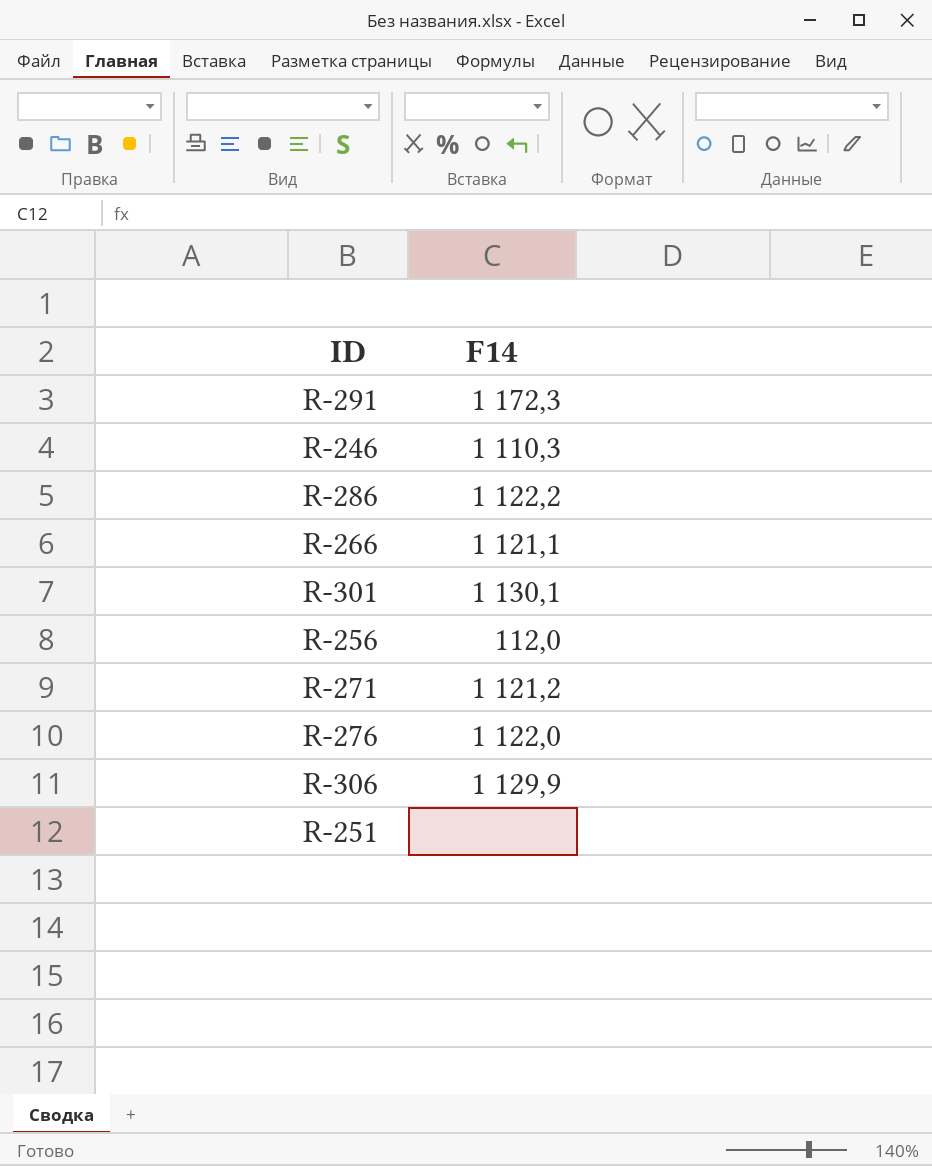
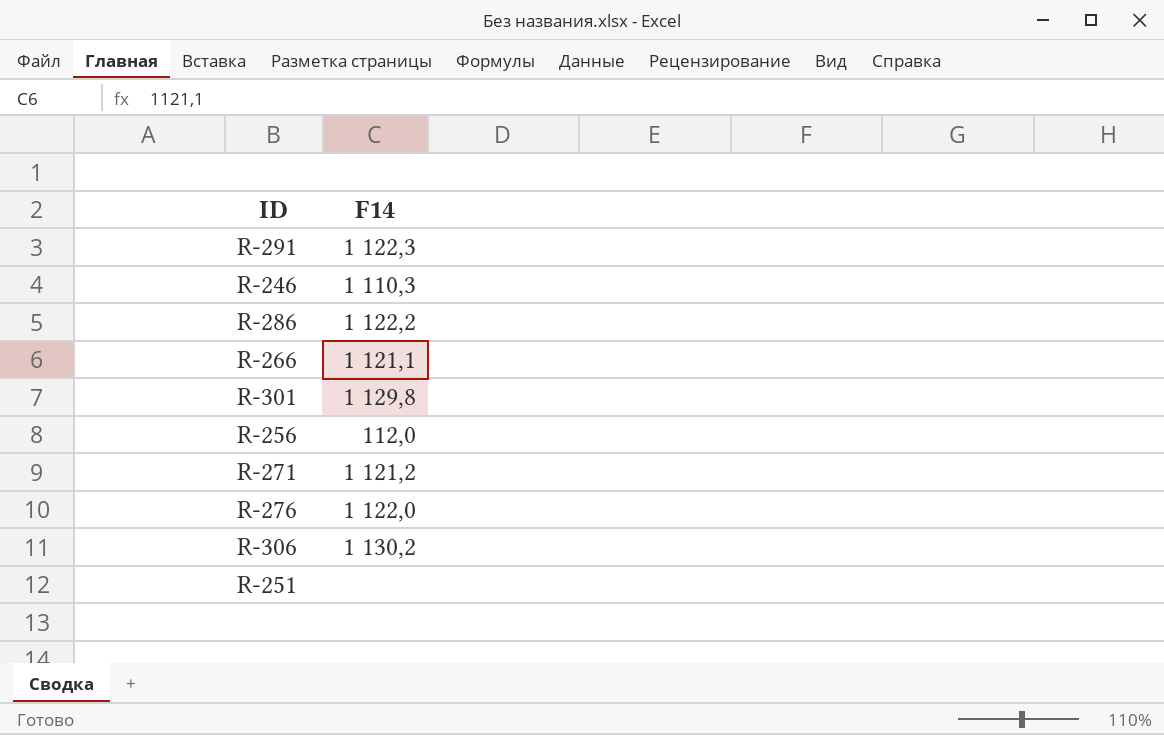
R-291 | F14: 1 172,3 -> 1 122,3
R-301 | F14: 1 130,1 -> 1 129,8
R-306 | F14: 1 129,9 -> 1 130,2

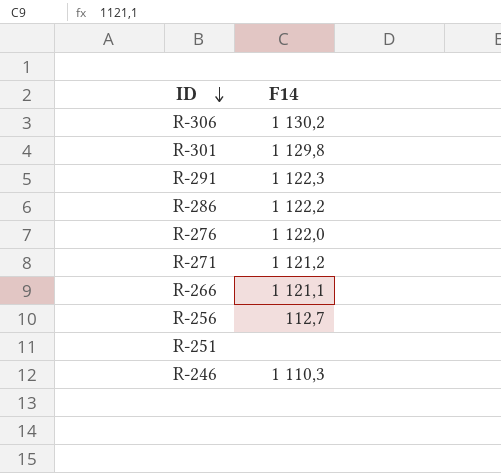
row order: none -> ID descending
R-256 | F14: 112,0 -> 112,7

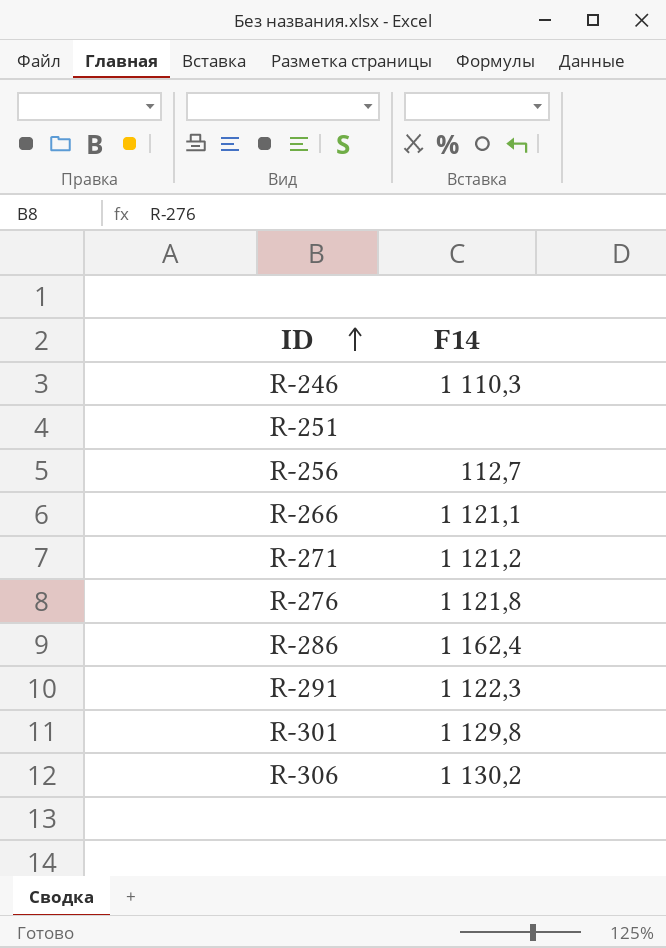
row order: ID descending -> ID ascending
R-276 | F14: 1 122,0 -> 1 121,8
R-286 | F14: 1 122,2 -> 1 162,4

